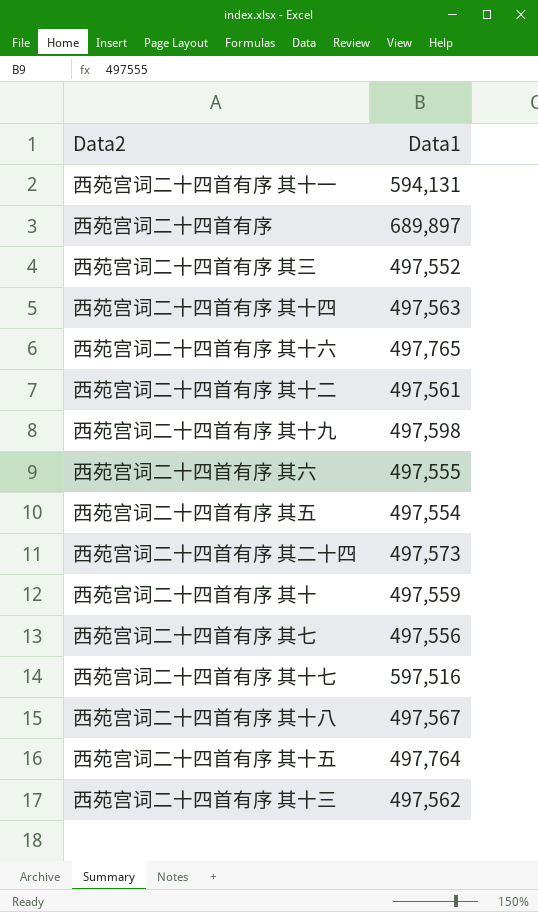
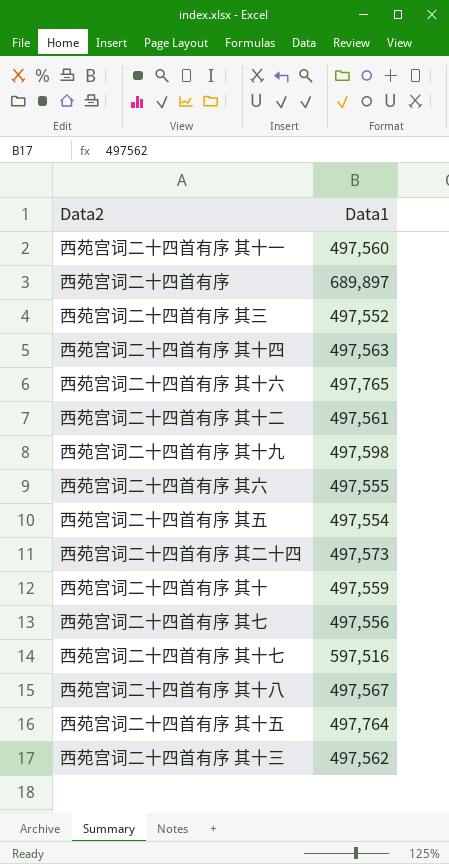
西苑宫词二十四首有序 其十一 | Data1: 594,131 -> 497,560

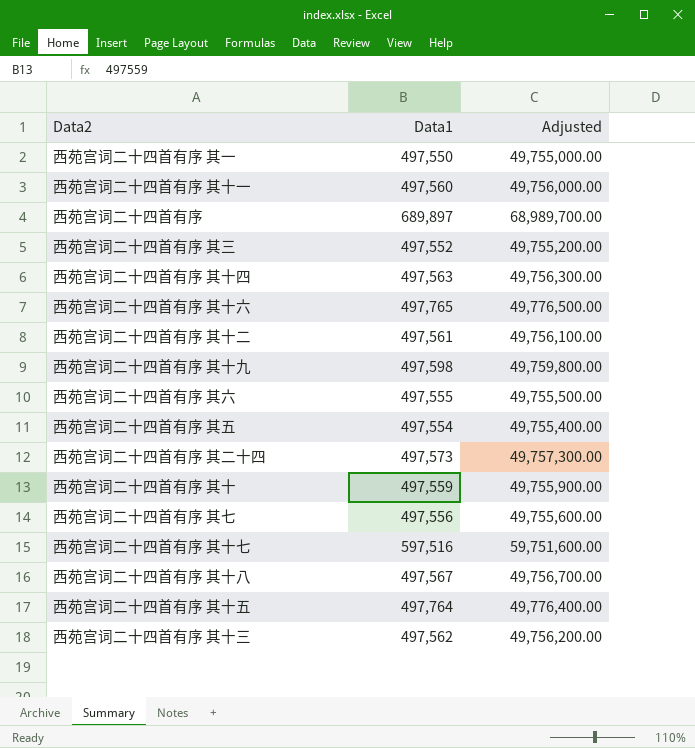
column Adjusted | formula: none -> [Data1] * 100
row 西苑宫词二十四首有序 其一: none -> 497,550 | 49,755,000.00

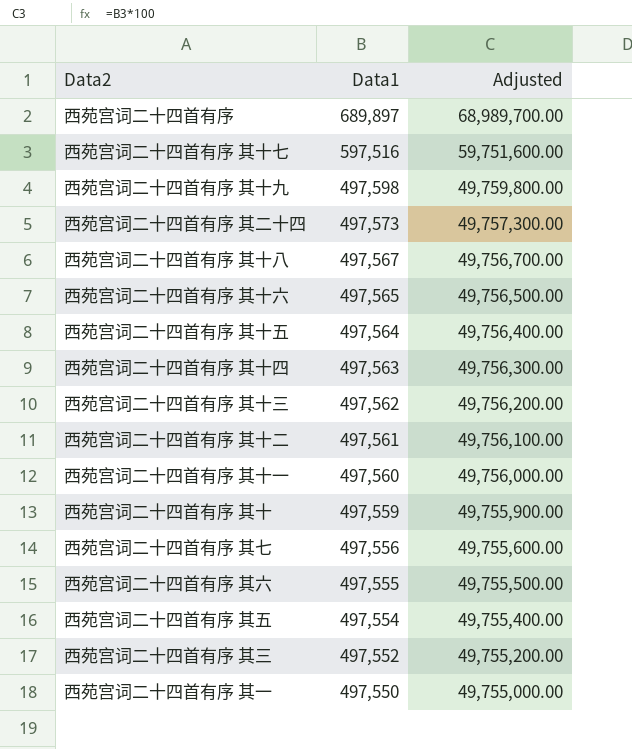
row order: none -> Data1 descending
西苑宫词二十四首有序 其十六 | Data1: 497,765 -> 497,565
西苑宫词二十四首有序 其十六 | Adjusted: 49,776,500.00 -> 49,756,500.00
西苑宫词二十四首有序 其十五 | Data1: 497,764 -> 497,564
西苑宫词二十四首有序 其十五 | Adjusted: 49,776,400.00 -> 49,756,400.00

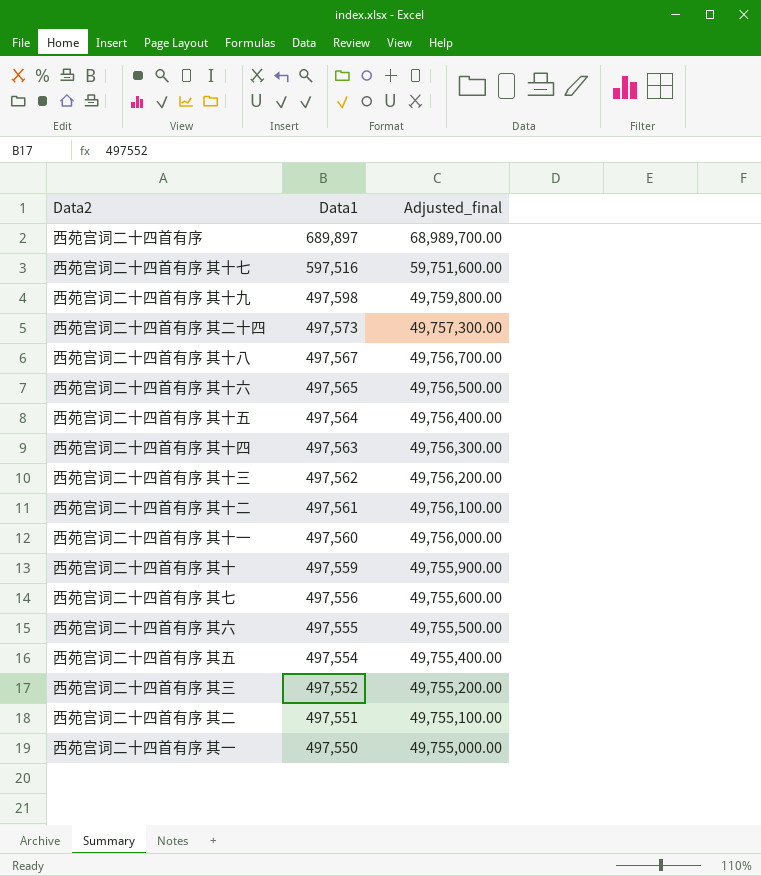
column name: Adjusted -> Adjusted_final
row 西苑宫词二十四首有序 其二: none -> 497,551 | 49,755,100.00

